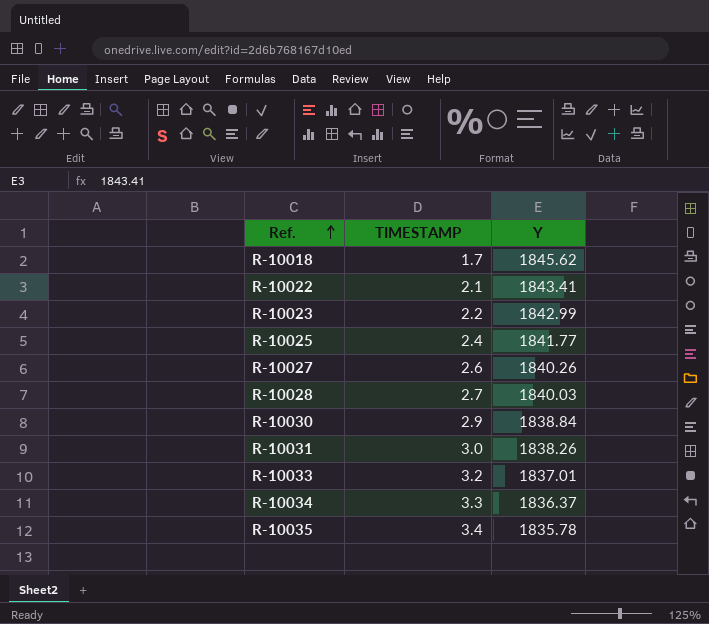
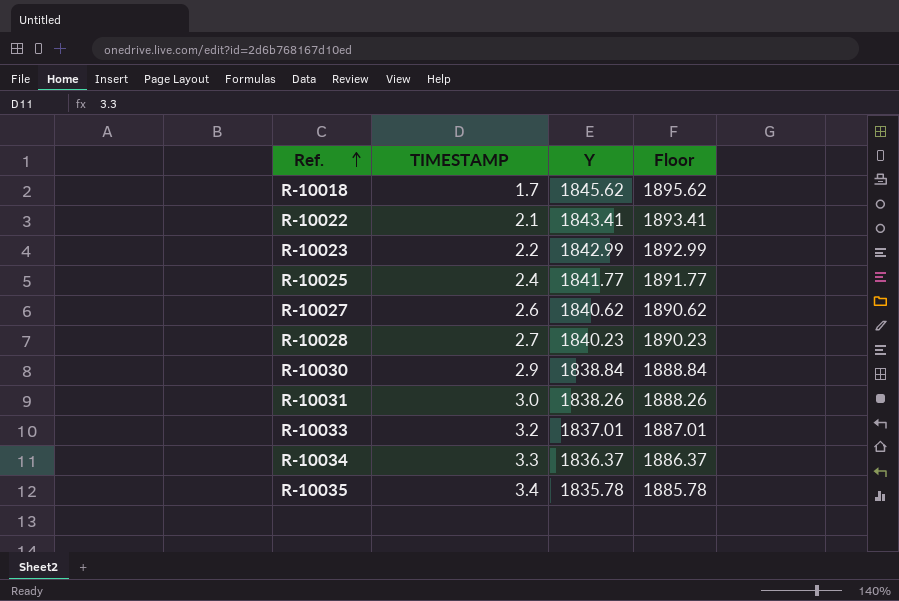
column Floor | formula: none -> [Y] + 50
R-10027 | Y: 1840.26 -> 1840.62
R-10028 | Y: 1840.03 -> 1840.23

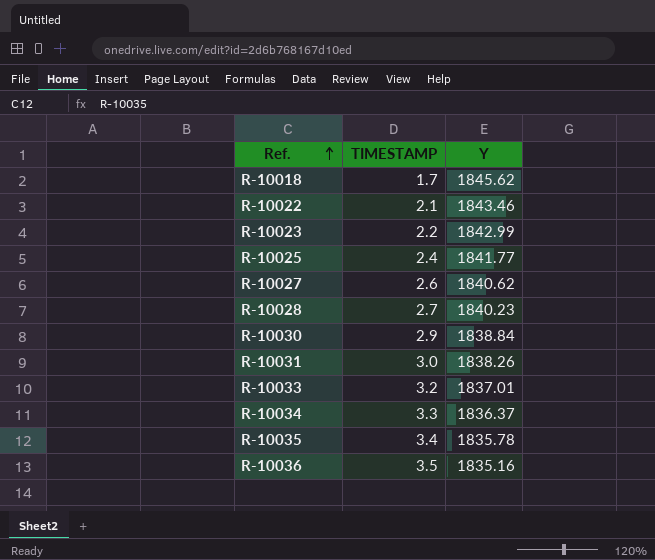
column Floor | formula: [Y] + 50 -> none
R-10022 | Y: 1843.41 -> 1843.46
row R-10036: none -> 3.5 | 1835.16

